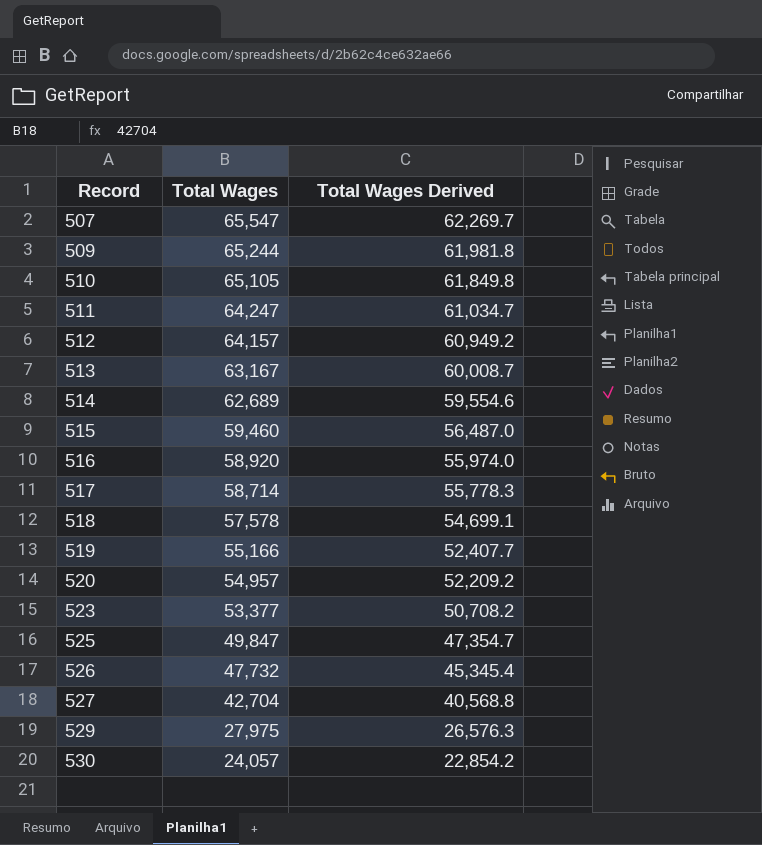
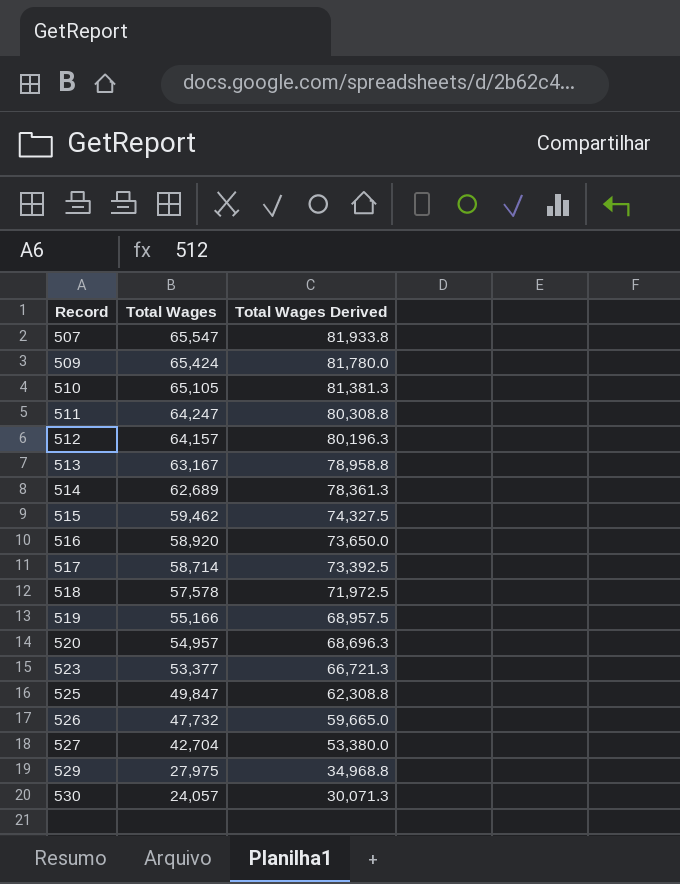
column Total Wages Derived | formula: [Total Wages] * 0.95 -> [Total Wages] * 1.25
509 | Total Wages: 65,244 -> 65,424
515 | Total Wages: 59,460 -> 59,462

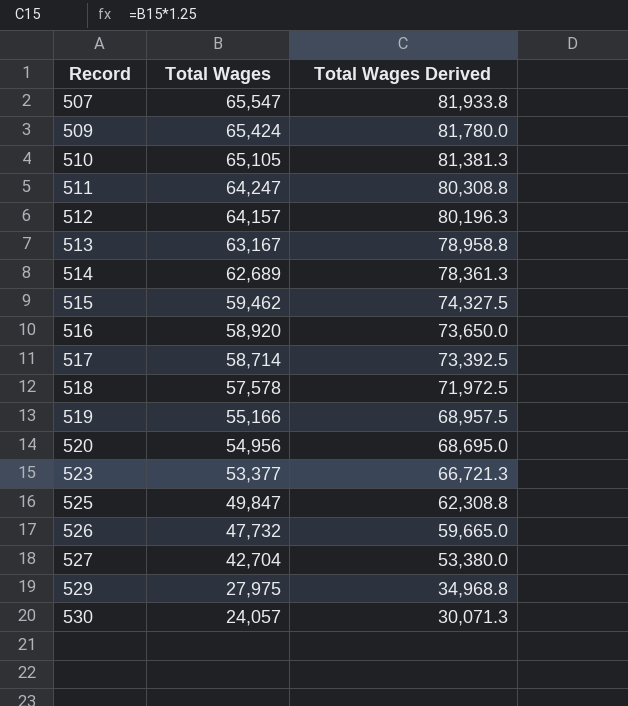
520 | Total Wages: 54,957 -> 54,956
520 | Total Wages Derived: 68,696.3 -> 68,695.0

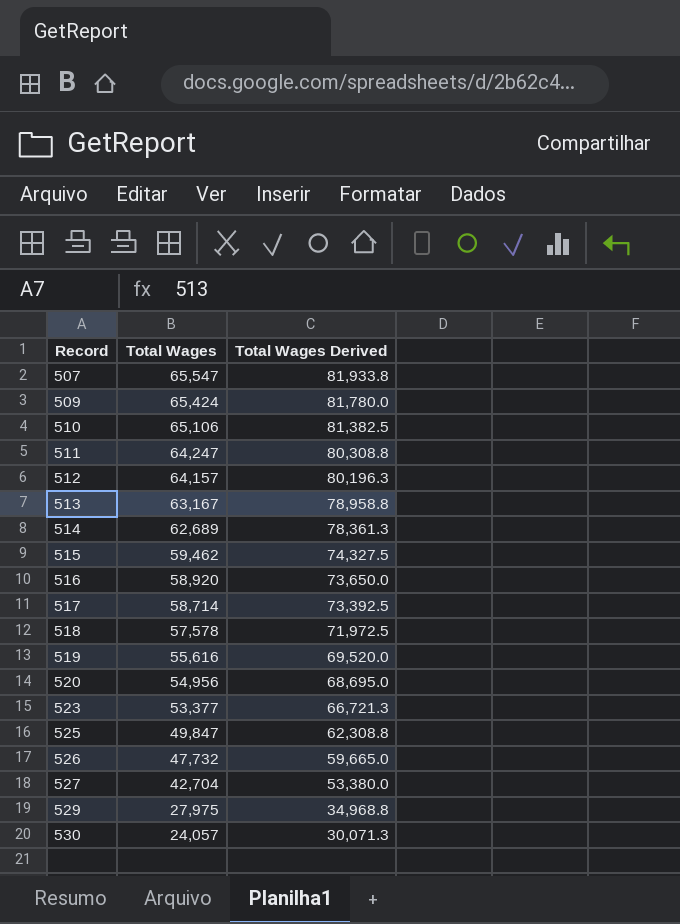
510 | Total Wages: 65,105 -> 65,106
510 | Total Wages Derived: 81,381.3 -> 81,382.5
519 | Total Wages: 55,166 -> 55,616
519 | Total Wages Derived: 68,957.5 -> 69,520.0

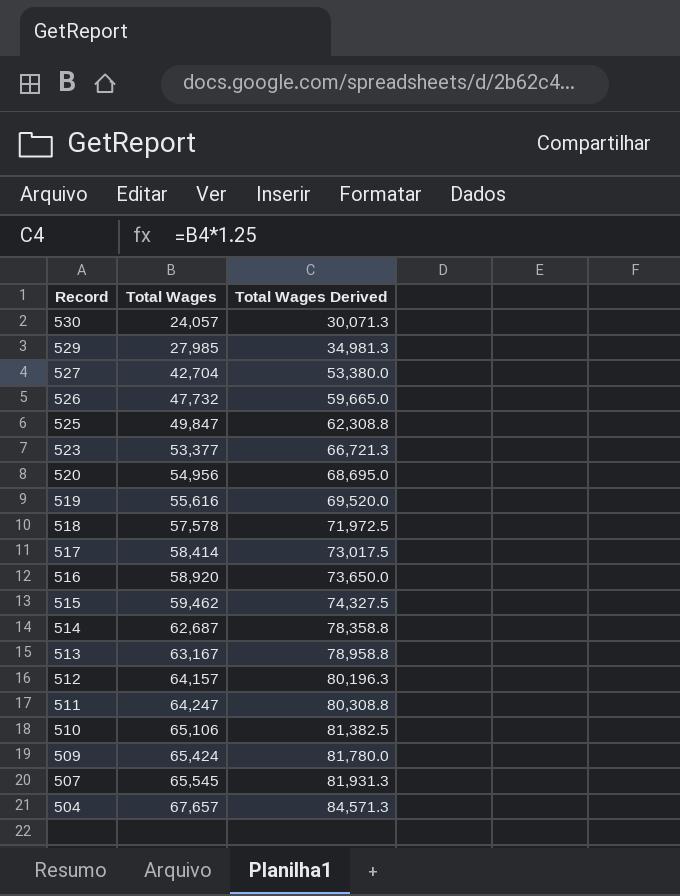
row order: Record ascending -> Record descending
529 | Total Wages: 27,975 -> 27,985
529 | Total Wages Derived: 34,968.8 -> 34,981.3
517 | Total Wages: 58,714 -> 58,414
517 | Total Wages Derived: 73,392.5 -> 73,017.5
514 | Total Wages: 62,689 -> 62,687
514 | Total Wages Derived: 78,361.3 -> 78,358.8
507 | Total Wages: 65,547 -> 65,545
507 | Total Wages Derived: 81,933.8 -> 81,931.3
row 504: none -> 67,657 | 84,571.3

